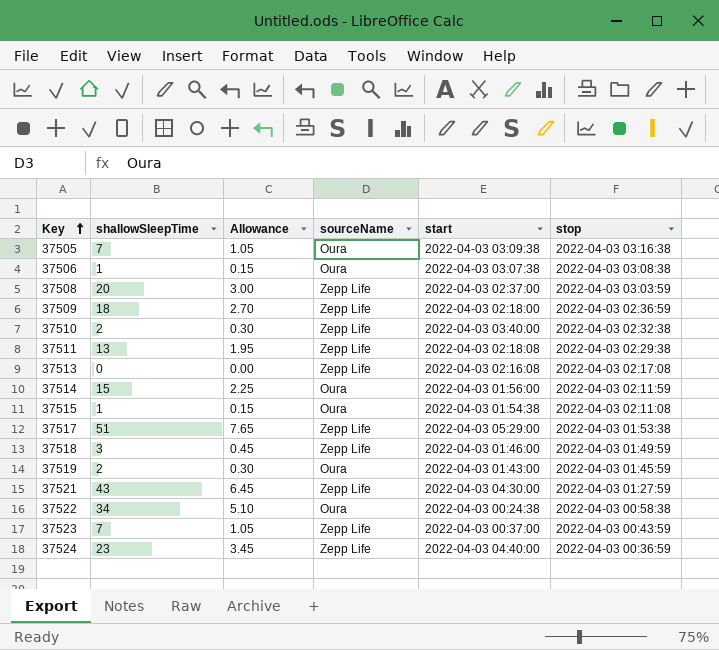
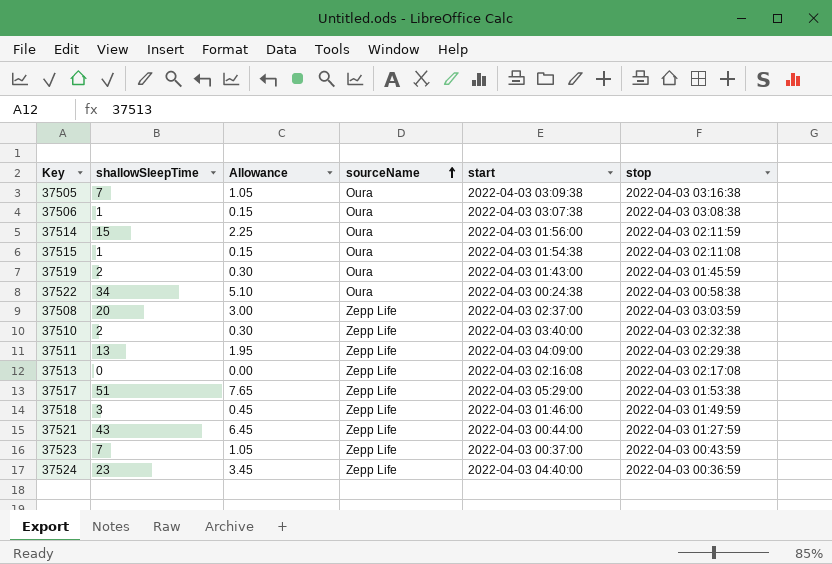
row order: Key ascending -> sourceName ascending
row 37509: 18 | 2.70 | Zepp Life | 2022-04-03 02:18:00 | 2022-04-03 02:36:59 -> none
37511 | start: 2022-04-03 02:18:08 -> 2022-04-03 04:09:00
37521 | start: 2022-04-03 04:30:00 -> 2022-04-03 00:44:00

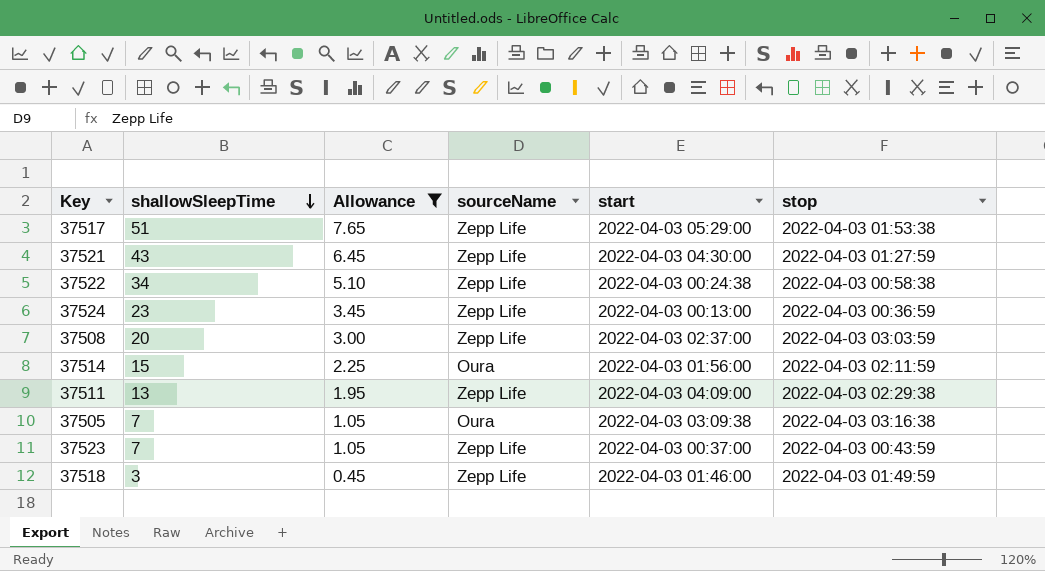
filter: none -> Allowance >= 0.45
row order: sourceName ascending -> shallowSleepTime descending
37521 | start: 2022-04-03 00:44:00 -> 2022-04-03 04:30:00
37522 | sourceName: Oura -> Zepp Life
37524 | start: 2022-04-03 04:40:00 -> 2022-04-03 00:13:00

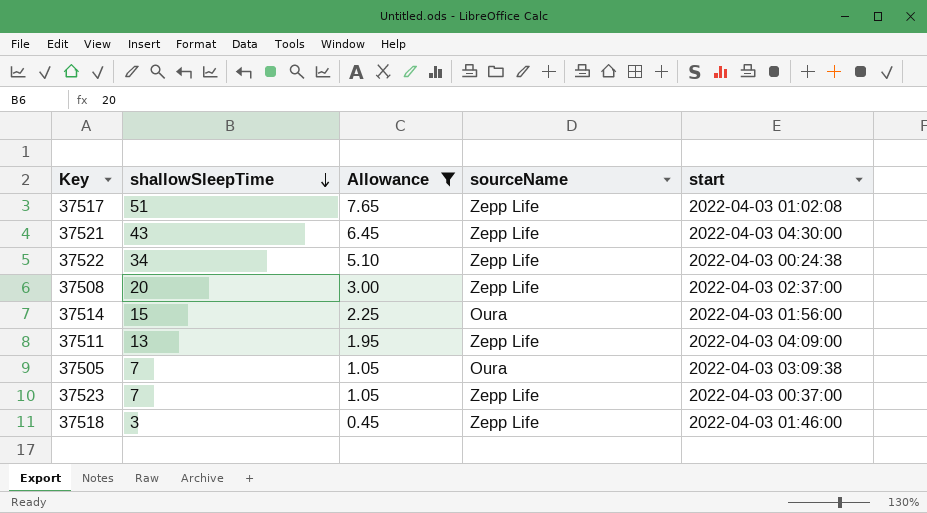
column stop | position: 6 -> none
row 37524: 23 | 3.45 | Zepp Life | 2022-04-03 00:13:00 | 2022-04-03 00:36:59 -> none
37517 | start: 2022-04-03 05:29:00 -> 2022-04-03 01:02:08

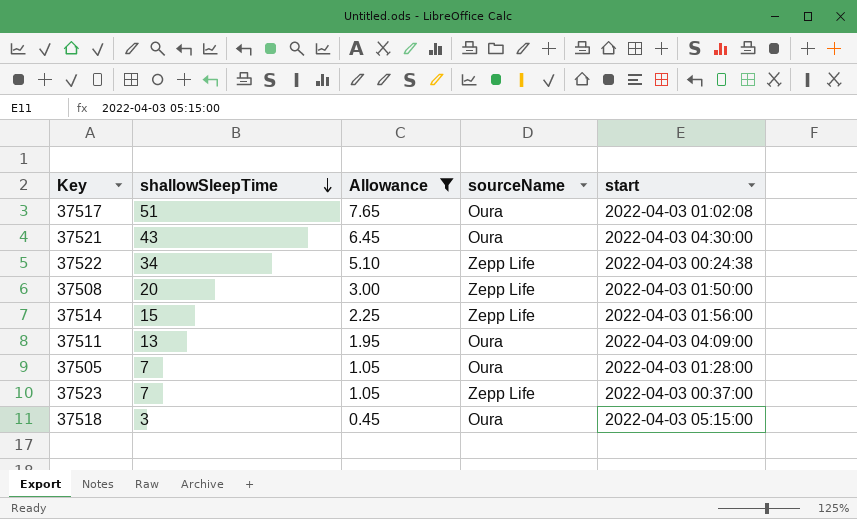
37517 | sourceName: Zepp Life -> Oura
37521 | sourceName: Zepp Life -> Oura
37508 | start: 2022-04-03 02:37:00 -> 2022-04-03 01:50:00
37514 | sourceName: Oura -> Zepp Life
37511 | sourceName: Zepp Life -> Oura
37505 | start: 2022-04-03 03:09:38 -> 2022-04-03 01:28:00
37518 | sourceName: Zepp Life -> Oura
37518 | start: 2022-04-03 01:46:00 -> 2022-04-03 05:15:00

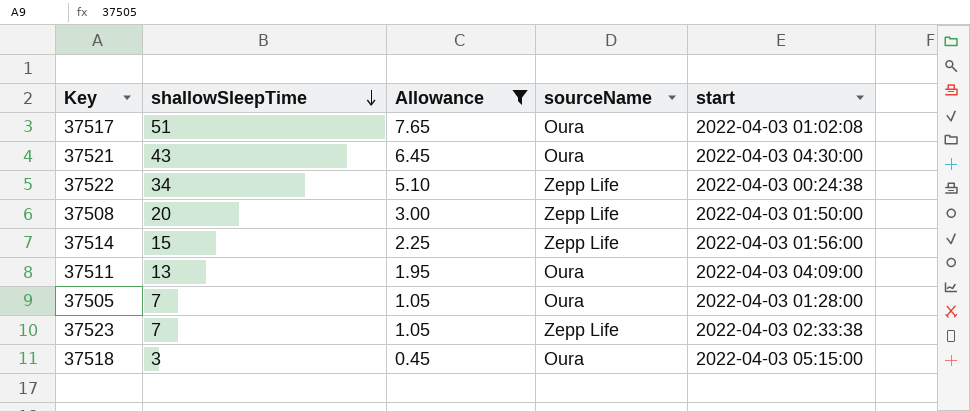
37523 | start: 2022-04-03 00:37:00 -> 2022-04-03 02:33:38

